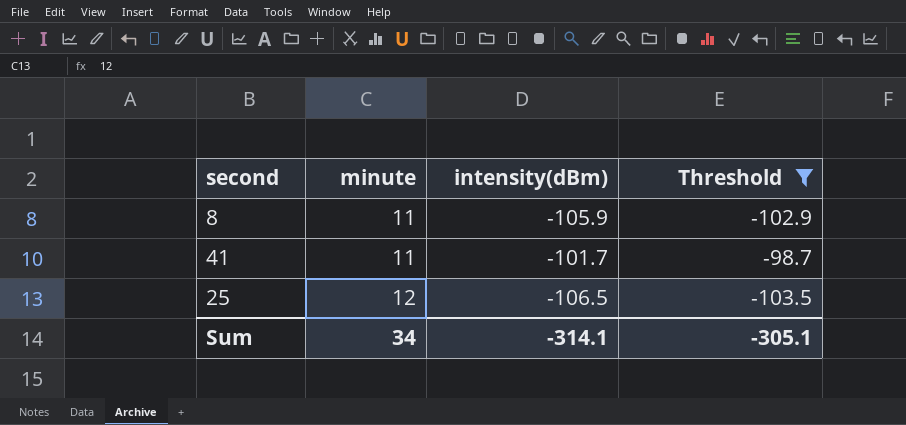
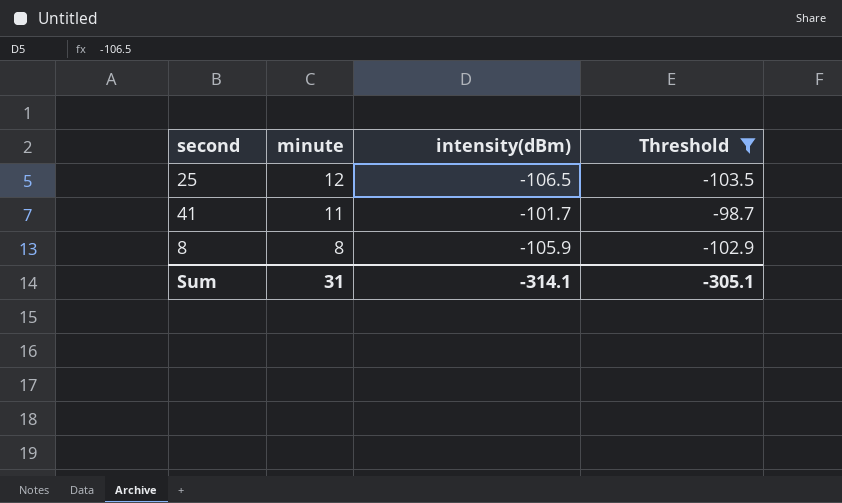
row order: minute ascending -> minute descending
8 | minute: 11 -> 8
Sum | minute: 34 -> 31

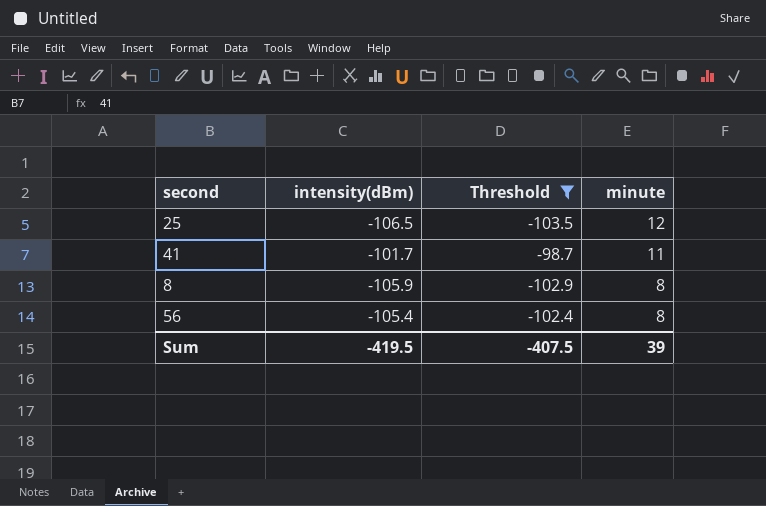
column minute | position: 2 -> 4
row 56: none -> -105.4 | -102.4 | 8
Sum | intensity(dBm): -314.1 -> -419.5
Sum | Threshold: -305.1 -> -407.5
Sum | minute: 31 -> 39

